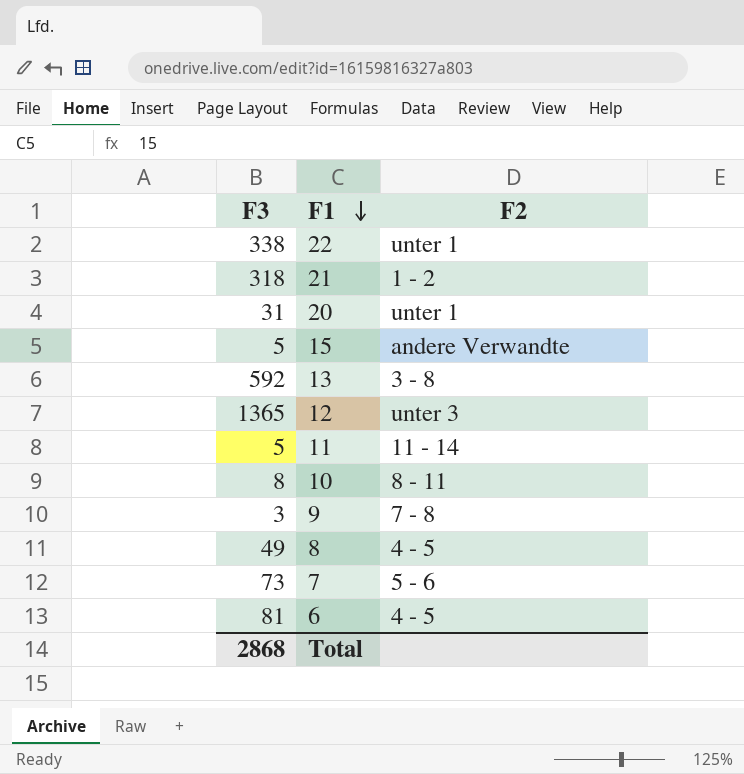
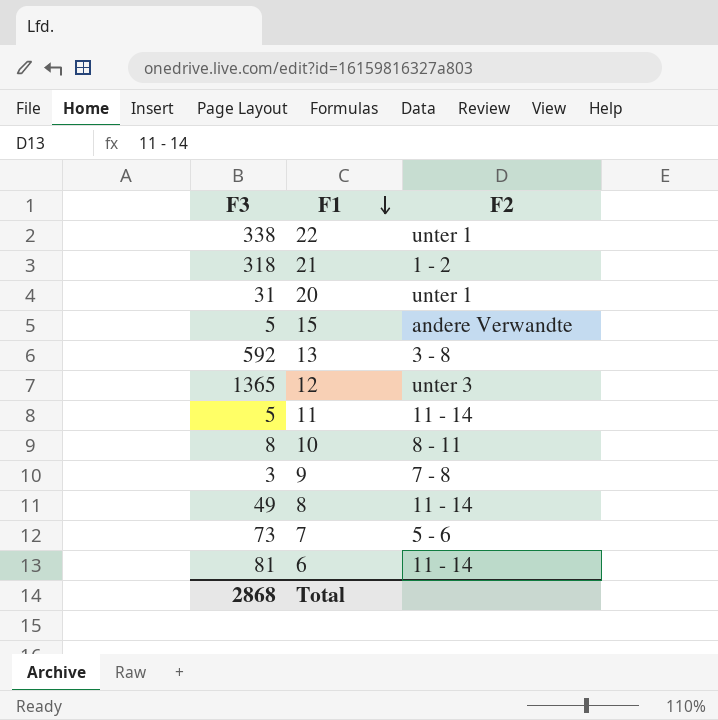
8 | F2: 4 - 5 -> 11 - 14
6 | F2: 4 - 5 -> 11 - 14

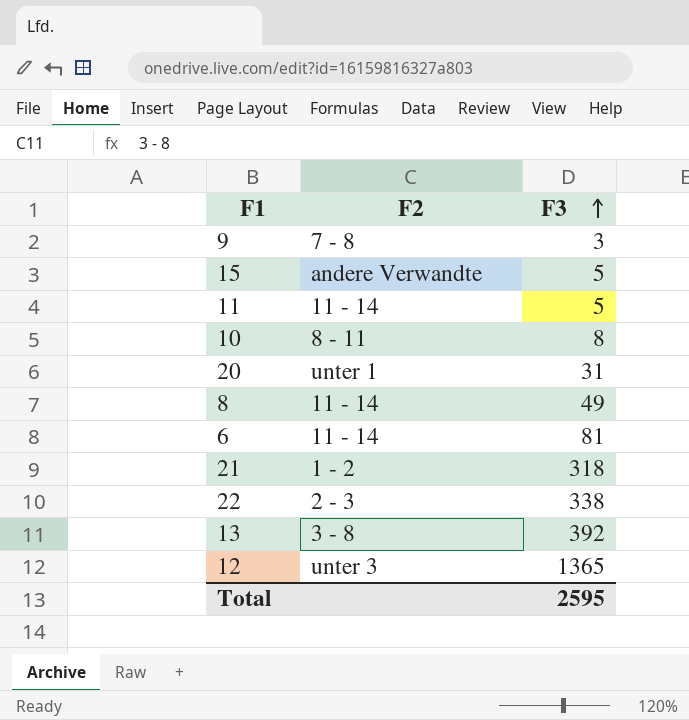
row order: F1 descending -> F3 ascending
column F3 | position: 1 -> 3
row 7: 73 | 5 - 6 -> none
22 | F2: unter 1 -> 2 - 3
13 | F3: 592 -> 392
Total | F3: 2868 -> 2595

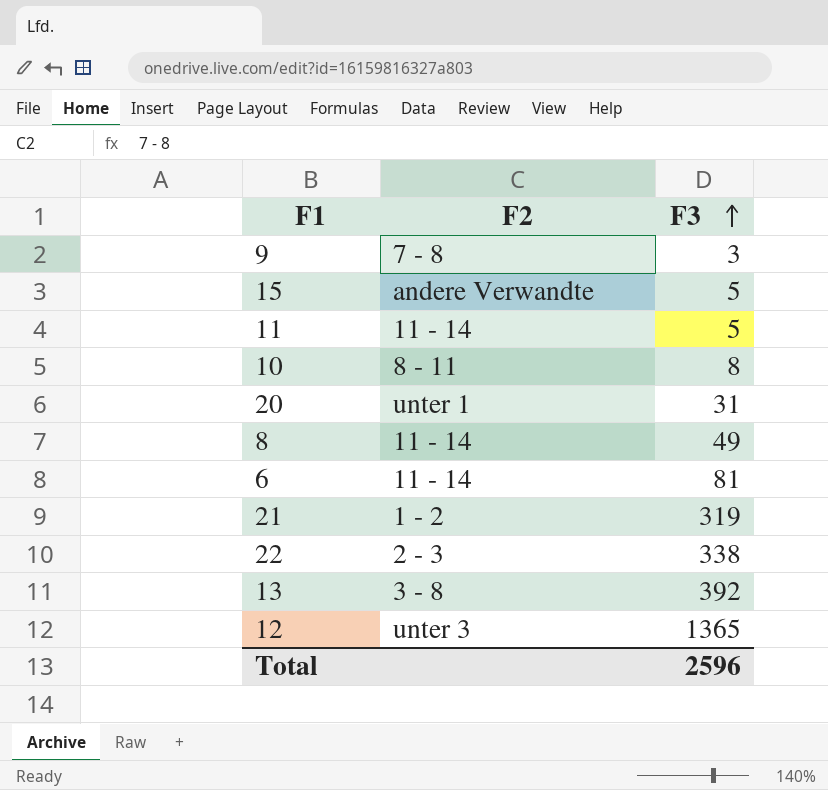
21 | F3: 318 -> 319
Total | F3: 2595 -> 2596

